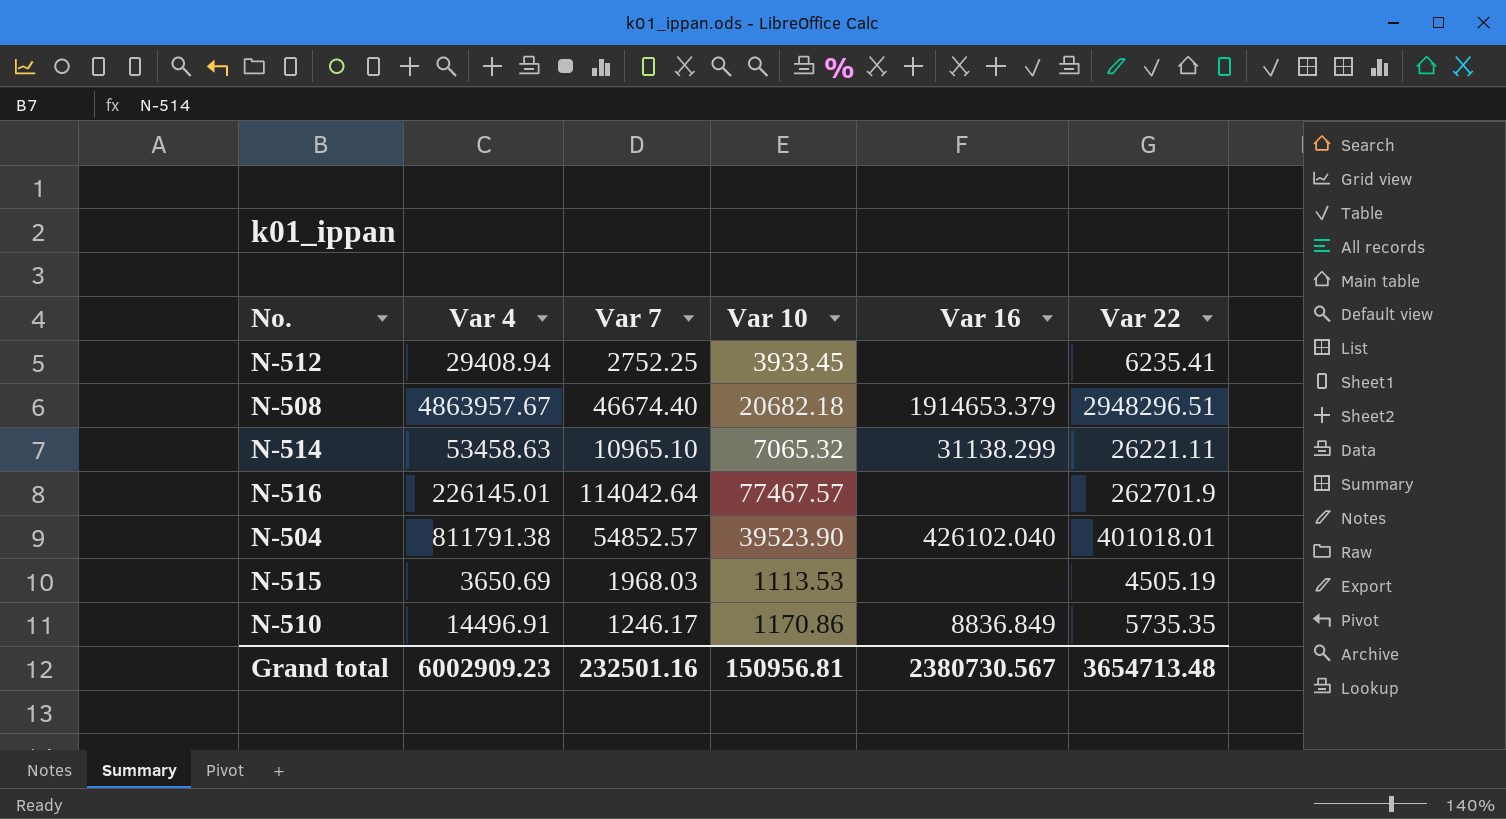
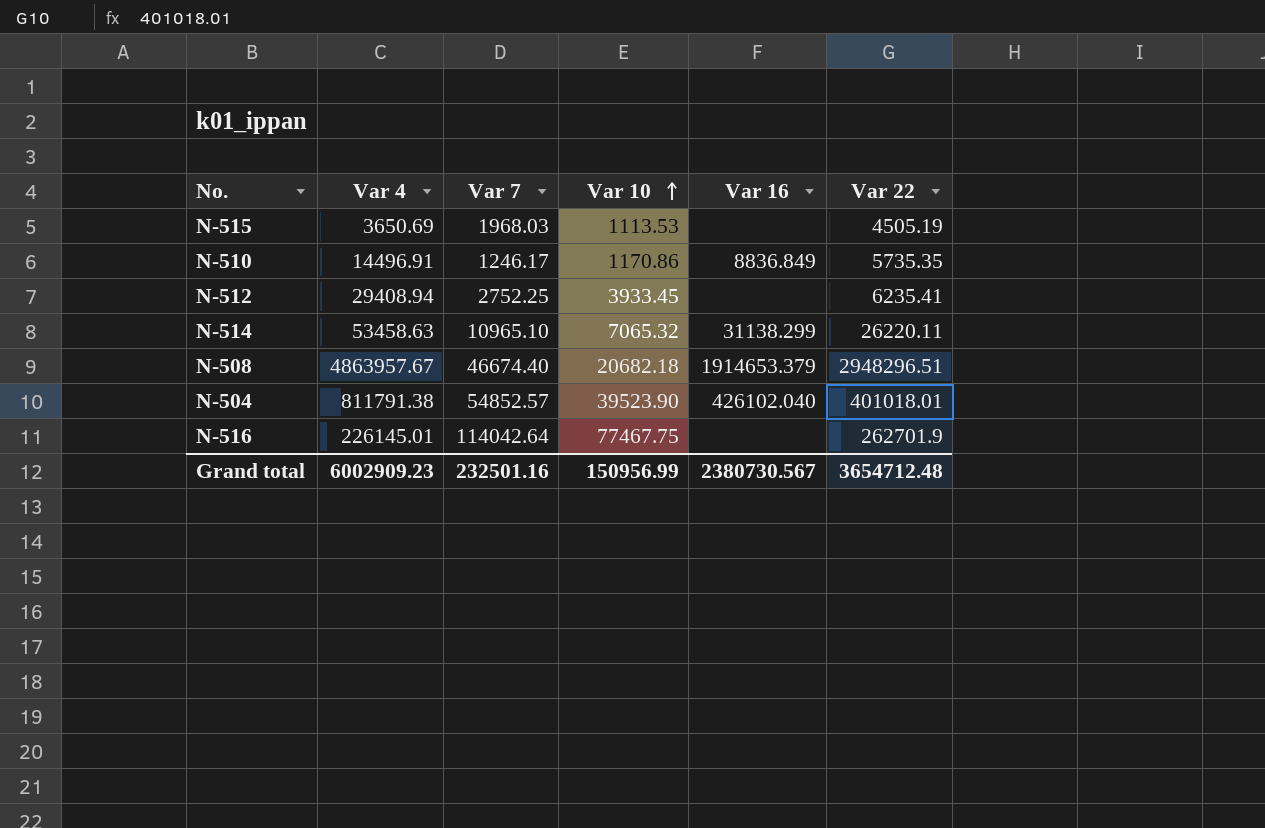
row order: none -> Var 10 ascending
N-514 | Var 22: 26221.11 -> 26220.11
N-516 | Var 10: 77467.57 -> 77467.75
Grand total | Var 10: 150956.81 -> 150956.99
Grand total | Var 22: 3654713.48 -> 3654712.48

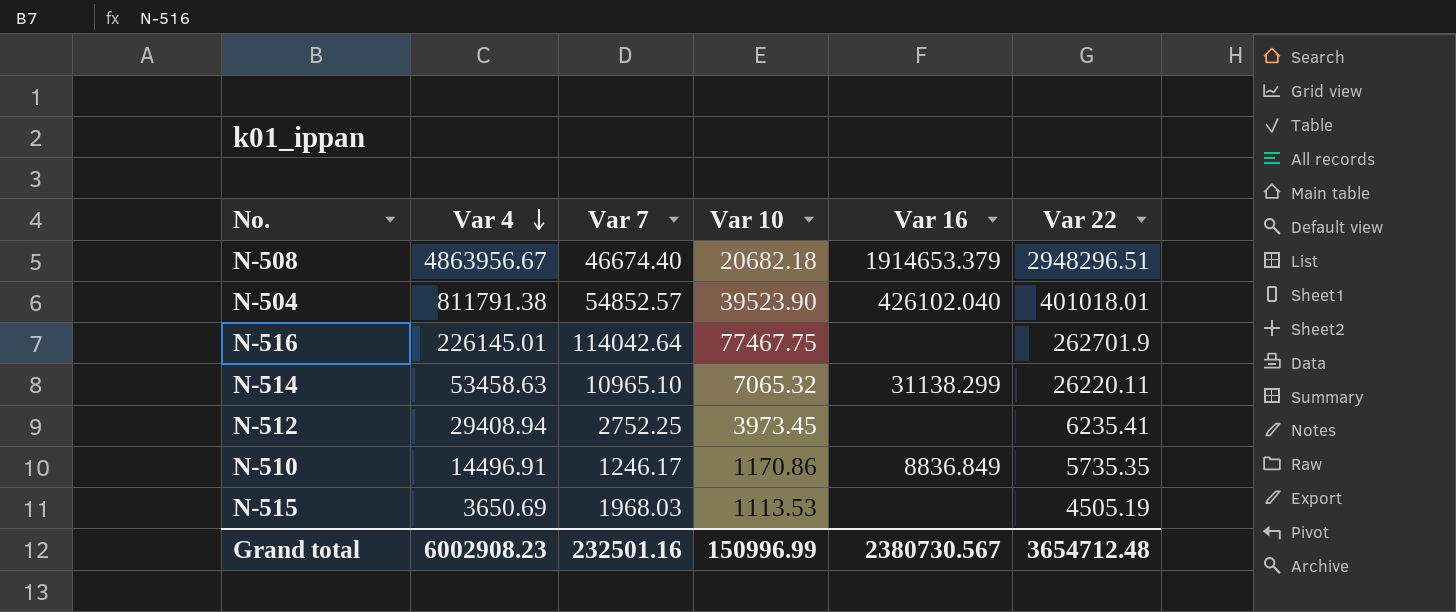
row order: Var 10 ascending -> Var 4 descending
N-508 | Var 4: 4863957.67 -> 4863956.67
N-512 | Var 10: 3933.45 -> 3973.45
Grand total | Var 4: 6002909.23 -> 6002908.23
Grand total | Var 10: 150956.99 -> 150996.99

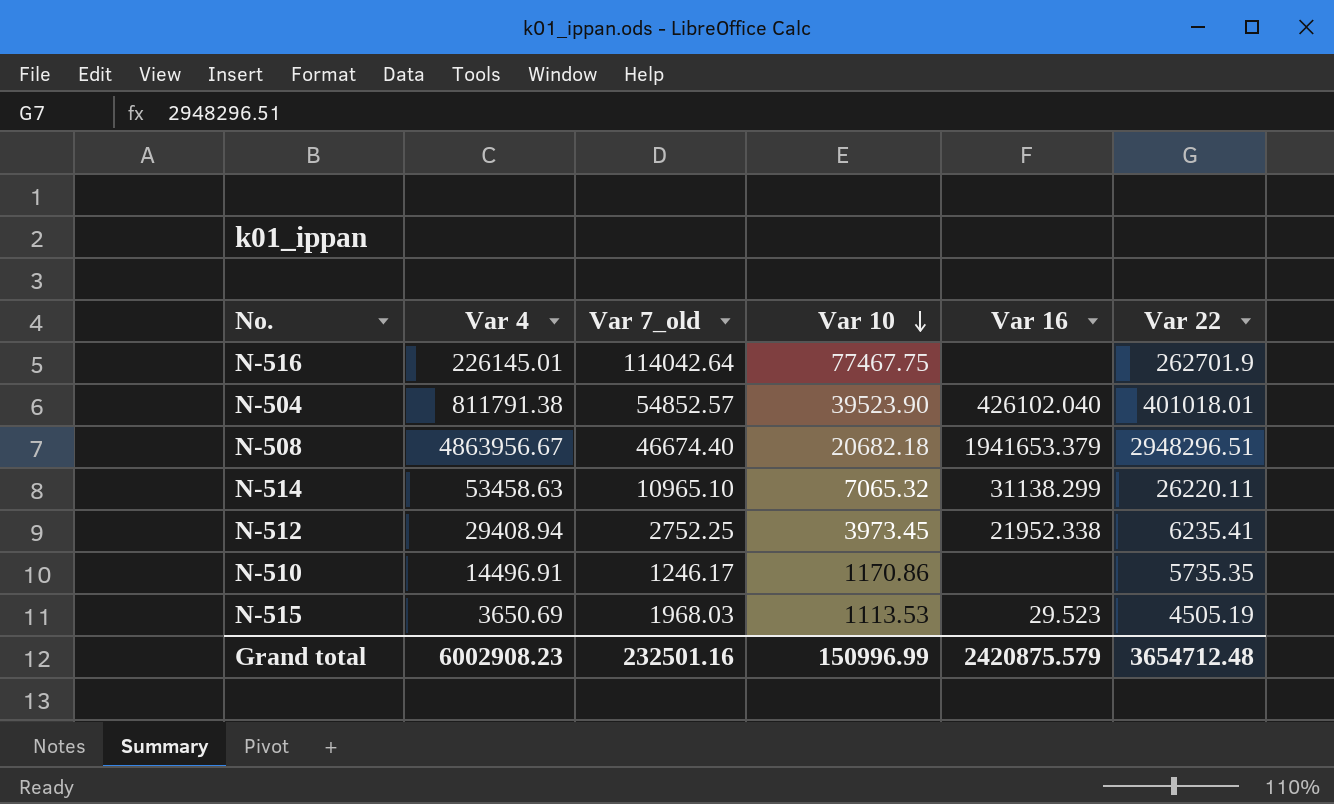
row order: Var 4 descending -> Var 10 descending
column name: Var 7 -> Var 7_old
N-508 | Var 16: 1914653.379 -> 1941653.379
N-512 | Var 16: none -> 21952.338
N-510 | Var 16: 8836.849 -> none
N-515 | Var 16: none -> 29.523
Grand total | Var 16: 2380730.567 -> 2420875.579

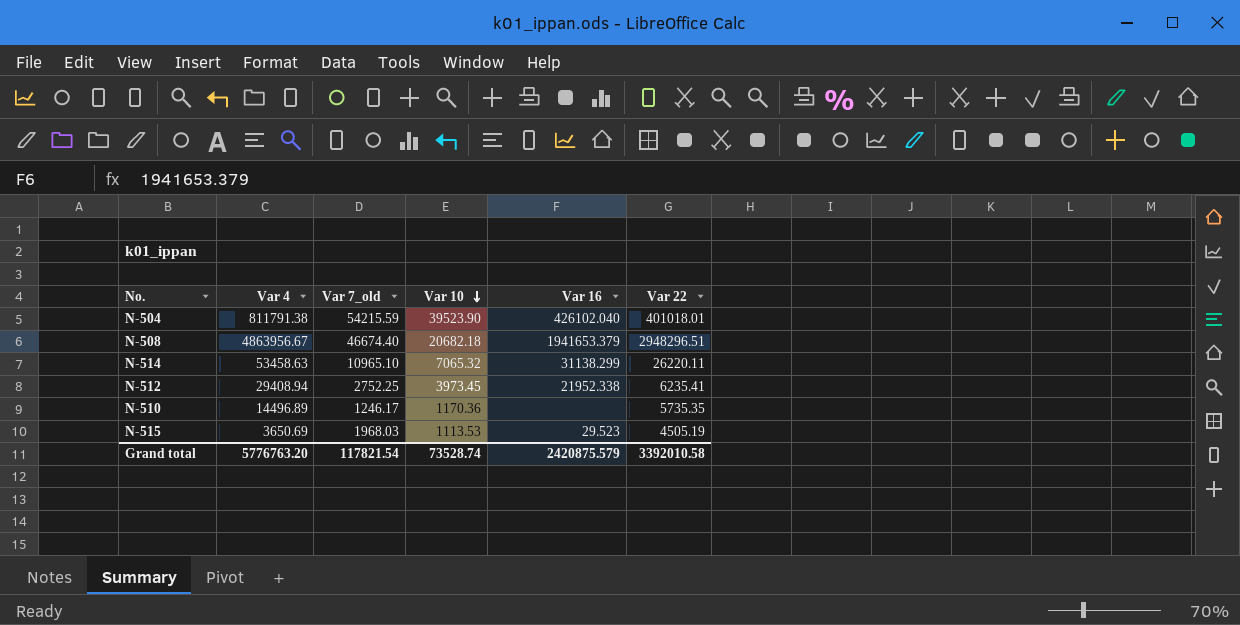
row N-516: 226145.01 | 114042.64 | 77467.75 | none | 262701.9 -> none
N-504 | Var 7_old: 54852.57 -> 54215.59
N-510 | Var 4: 14496.91 -> 14496.89
N-510 | Var 10: 1170.86 -> 1170.36
Grand total | Var 4: 6002908.23 -> 5776763.20
Grand total | Var 7_old: 232501.16 -> 117821.54
Grand total | Var 10: 150996.99 -> 73528.74
Grand total | Var 22: 3654712.48 -> 3392010.58

